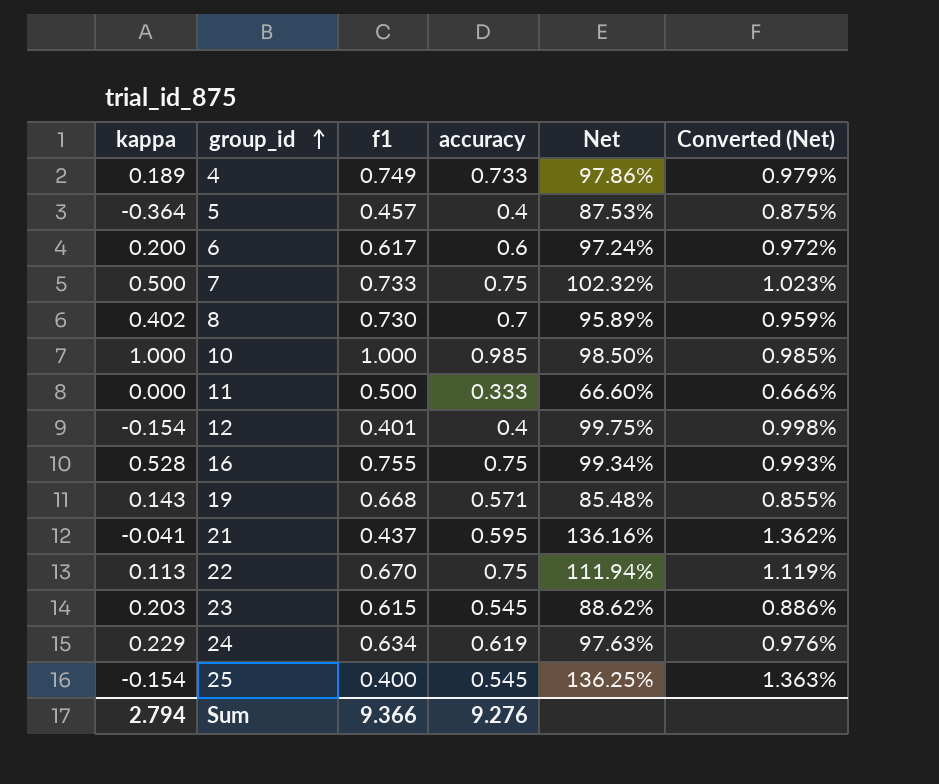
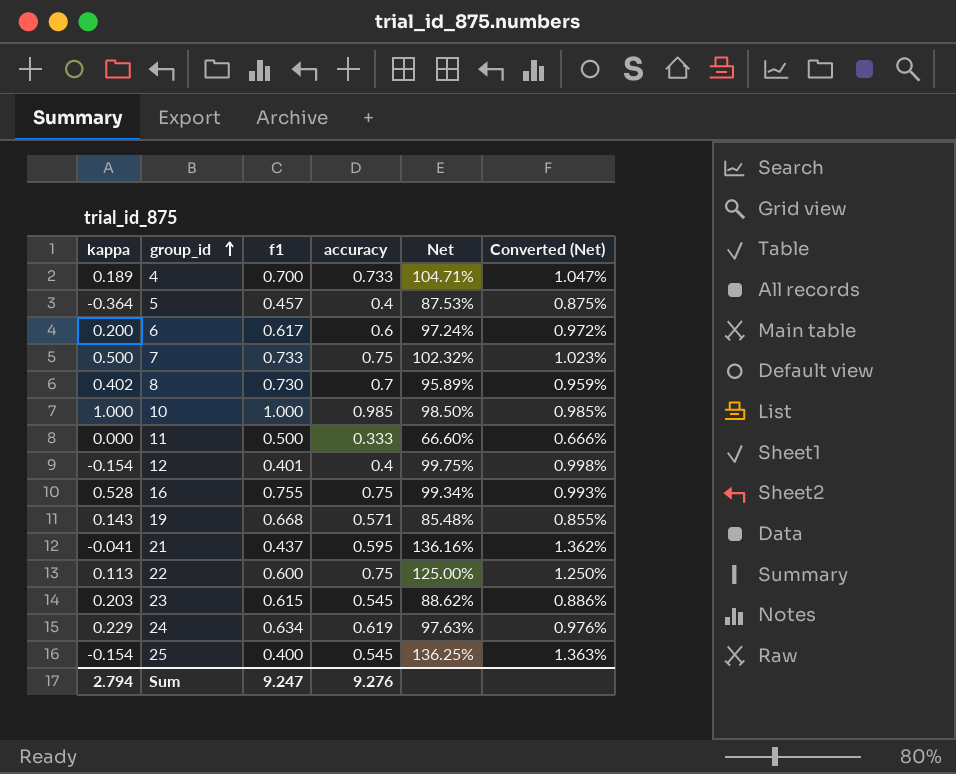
4 | f1: 0.749 -> 0.700
4 | Net: 97.86% -> 104.71%
4 | Converted (Net): 0.979% -> 1.047%
22 | f1: 0.670 -> 0.600
22 | Net: 111.94% -> 125.00%
22 | Converted (Net): 1.119% -> 1.250%
Sum | f1: 9.366 -> 9.247

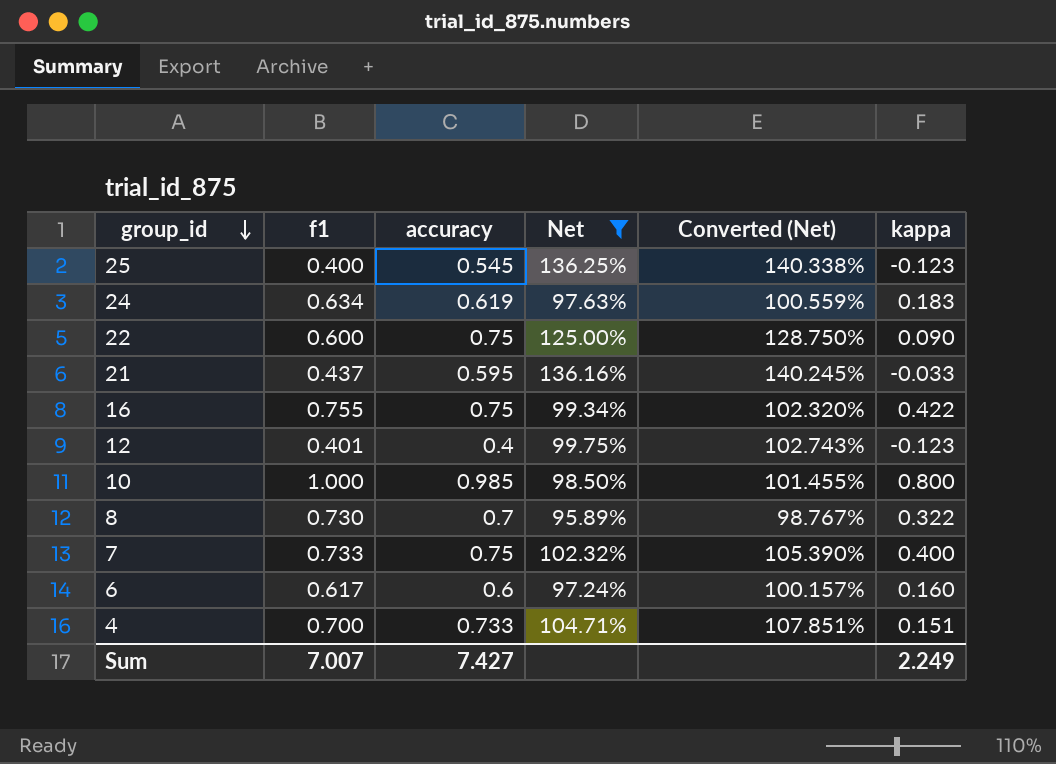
filter: none -> Net >= 95.89%
row order: group_id ascending -> group_id descending
column Converted (Net) | formula: [Net] * 0.01 -> [Net] * 1.03
column kappa | position: 1 -> 6
25 | kappa: -0.154 -> -0.123
24 | kappa: 0.229 -> 0.183
22 | kappa: 0.113 -> 0.090
21 | kappa: -0.041 -> -0.033
16 | kappa: 0.528 -> 0.422
12 | kappa: -0.154 -> -0.123
10 | kappa: 1.000 -> 0.800
8 | kappa: 0.402 -> 0.322
7 | kappa: 0.500 -> 0.400
6 | kappa: 0.200 -> 0.160
4 | kappa: 0.189 -> 0.151
Sum | f1: 9.247 -> 7.007
Sum | accuracy: 9.276 -> 7.427
Sum | kappa: 2.794 -> 2.249

